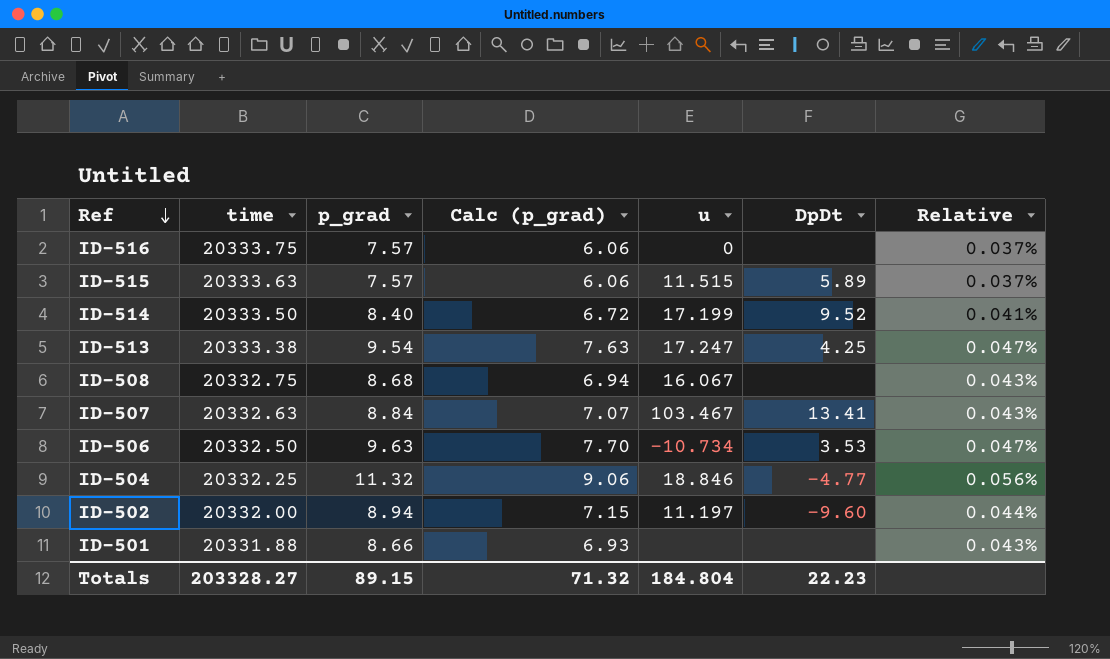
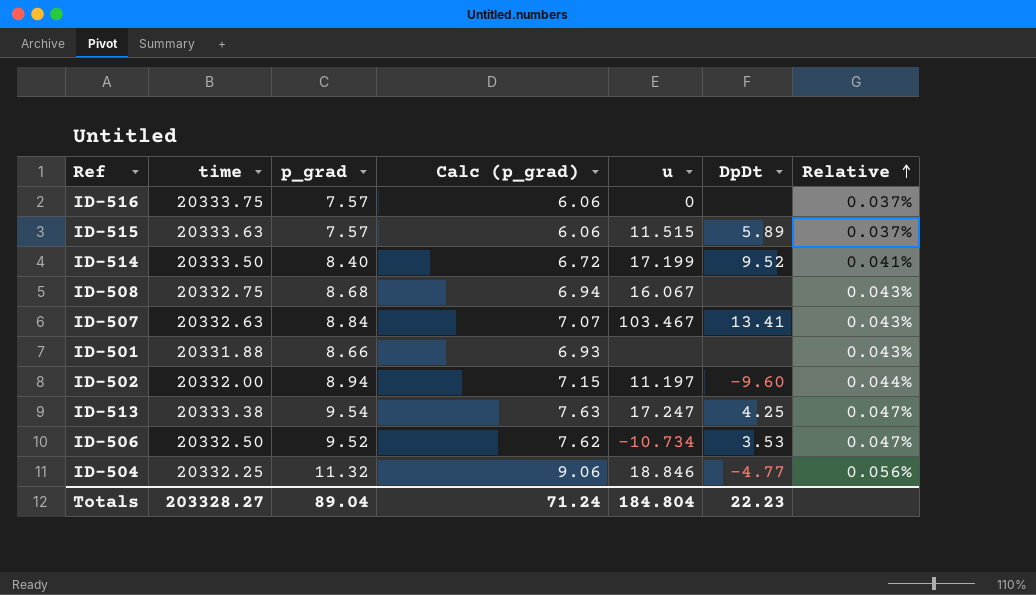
row order: Ref descending -> Relative ascending
ID-506 | p_grad: 9.63 -> 9.52
ID-506 | Calc (p_grad): 7.70 -> 7.62
Totals | p_grad: 89.15 -> 89.04
Totals | Calc (p_grad): 71.32 -> 71.24

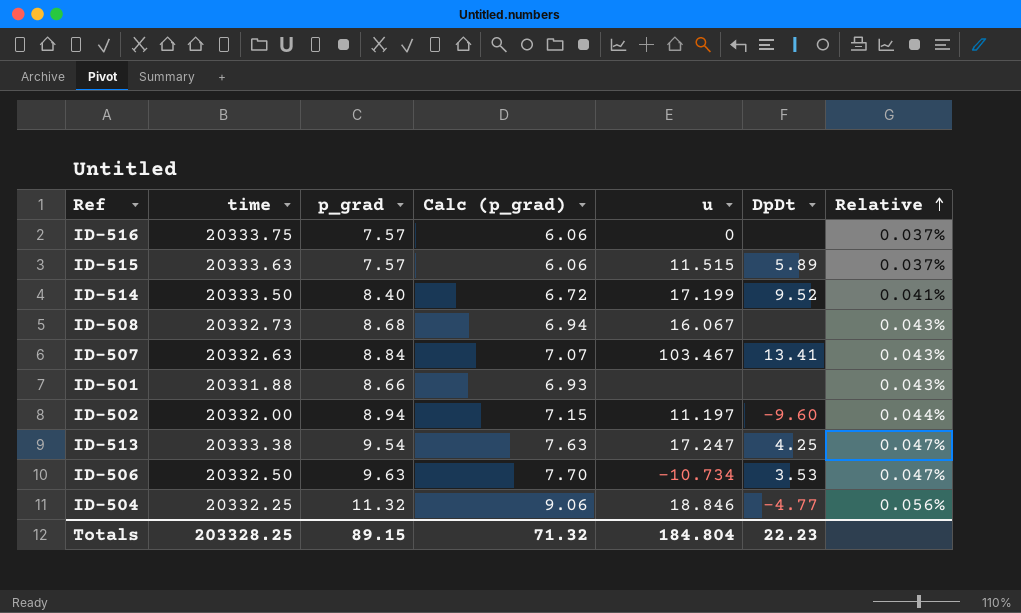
ID-508 | time: 20332.75 -> 20332.73
ID-506 | p_grad: 9.52 -> 9.63
ID-506 | Calc (p_grad): 7.62 -> 7.70
Totals | time: 203328.27 -> 203328.25
Totals | p_grad: 89.04 -> 89.15
Totals | Calc (p_grad): 71.24 -> 71.32

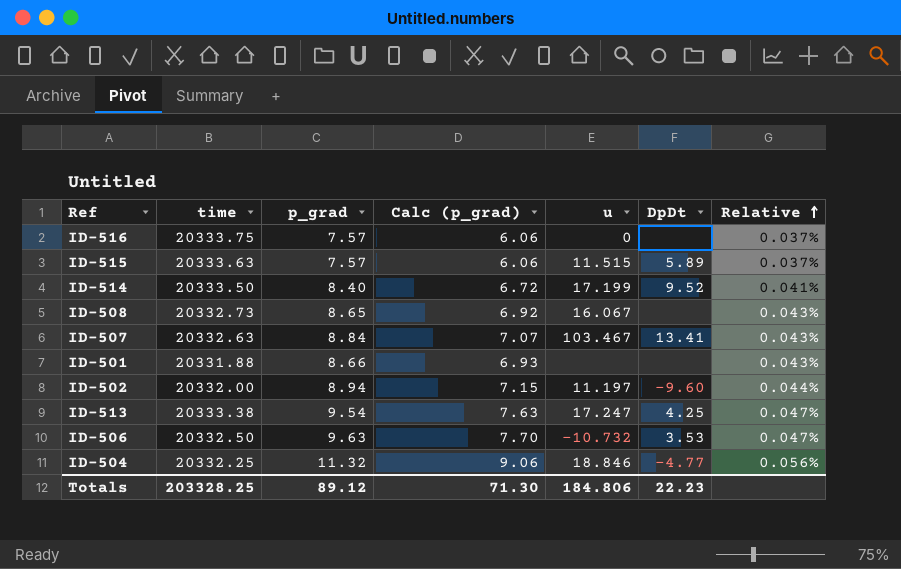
ID-508 | p_grad: 8.68 -> 8.65
ID-508 | Calc (p_grad): 6.94 -> 6.92
ID-506 | u: -10.734 -> -10.732
Totals | p_grad: 89.15 -> 89.12
Totals | Calc (p_grad): 71.32 -> 71.30
Totals | u: 184.804 -> 184.806

